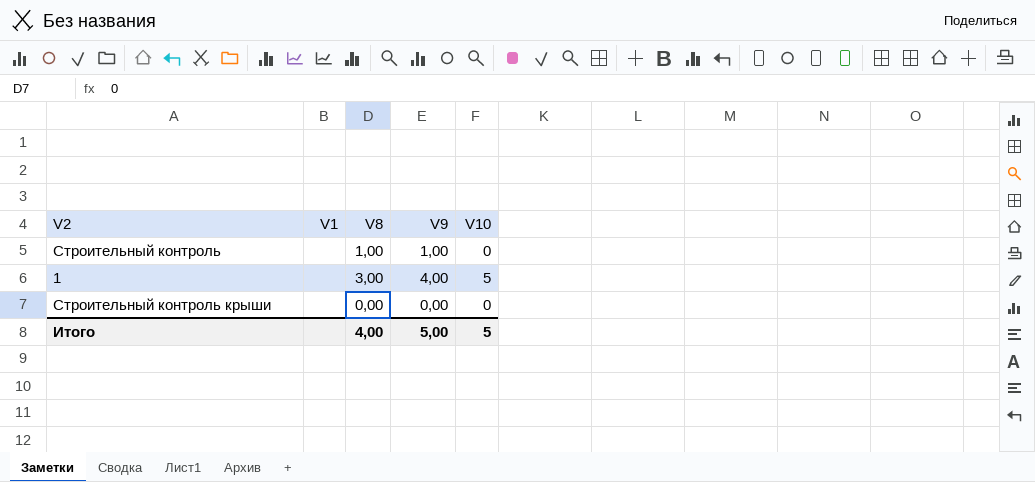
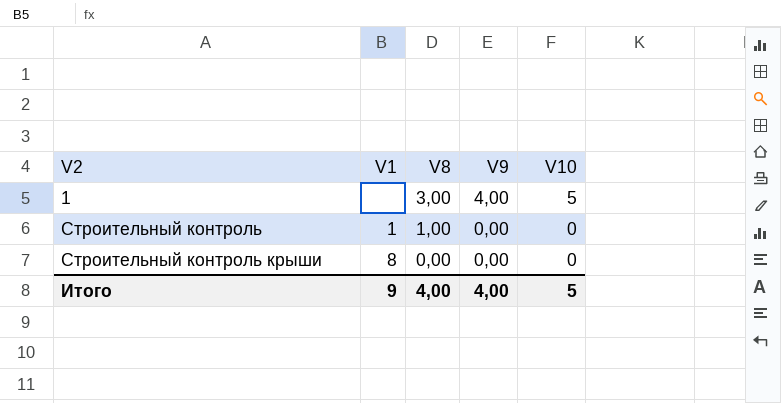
row order: none -> V2 ascending
Строительный контроль | V1: none -> 1
Строительный контроль | V9: 1,00 -> 0,00
Строительный контроль крыши | V1: none -> 8
Итого | V1: none -> 9
Итого | V9: 5,00 -> 4,00

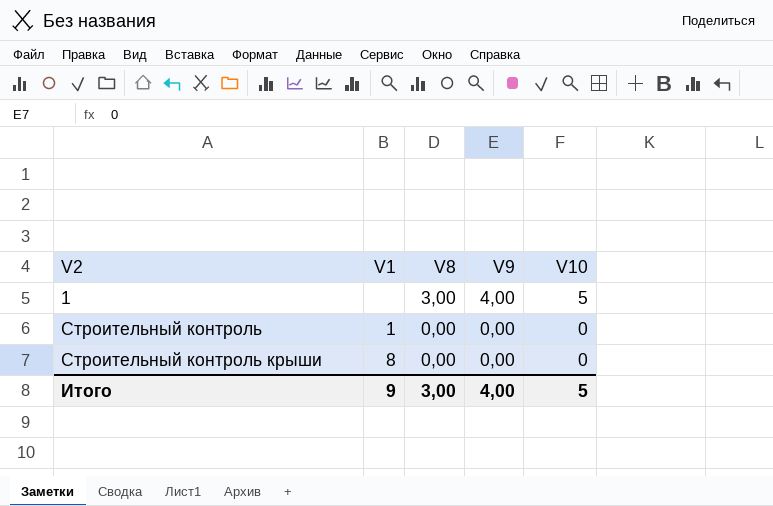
Строительный контроль | V8: 1,00 -> 0,00
Итого | V8: 4,00 -> 3,00

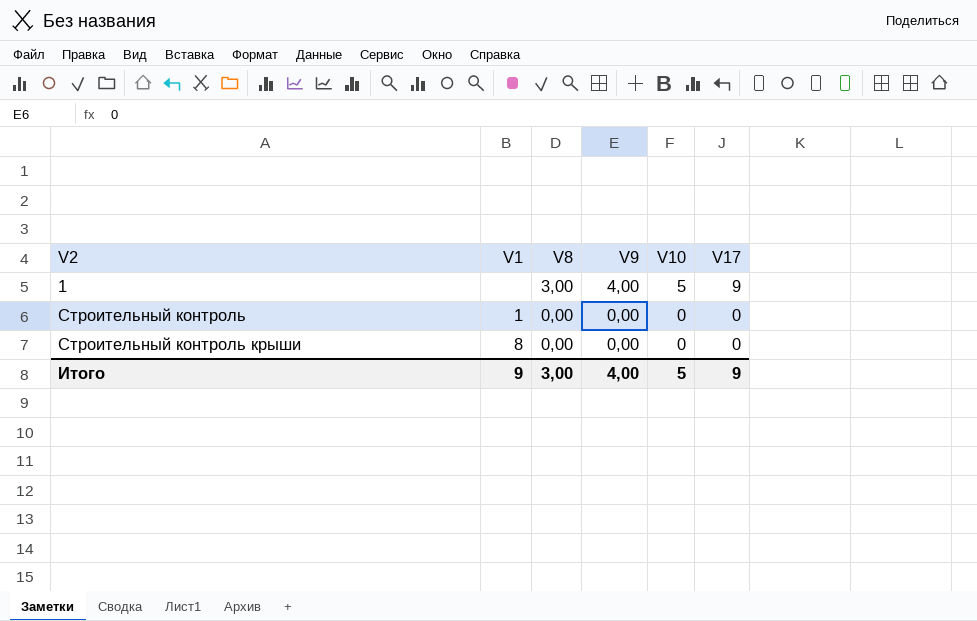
column V17 | position: none -> 6

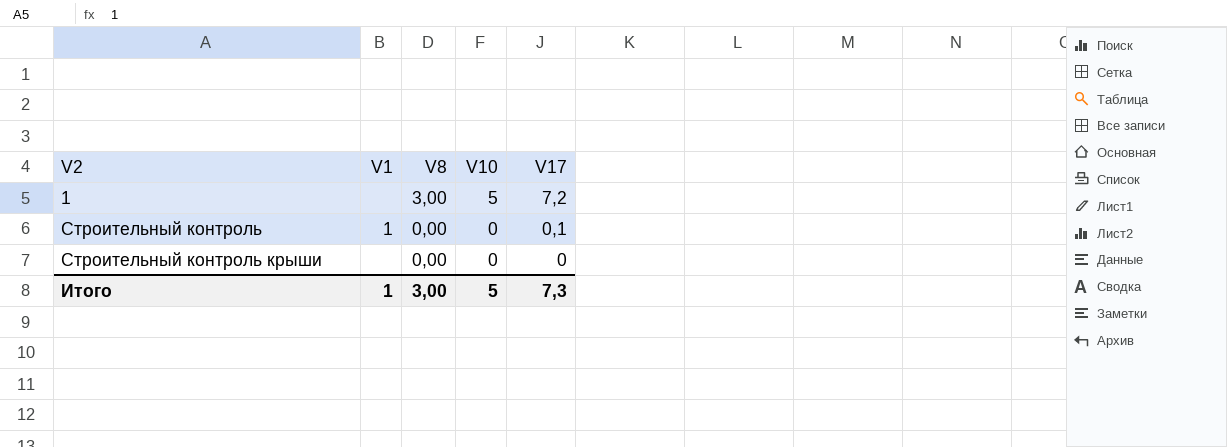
column V9 | position: 4 -> none
1 | V17: 9 -> 7,2
Строительный контроль | V17: 0 -> 0,1
Строительный контроль крыши | V1: 8 -> none
Итого | V1: 9 -> 1
Итого | V17: 9 -> 7,3

